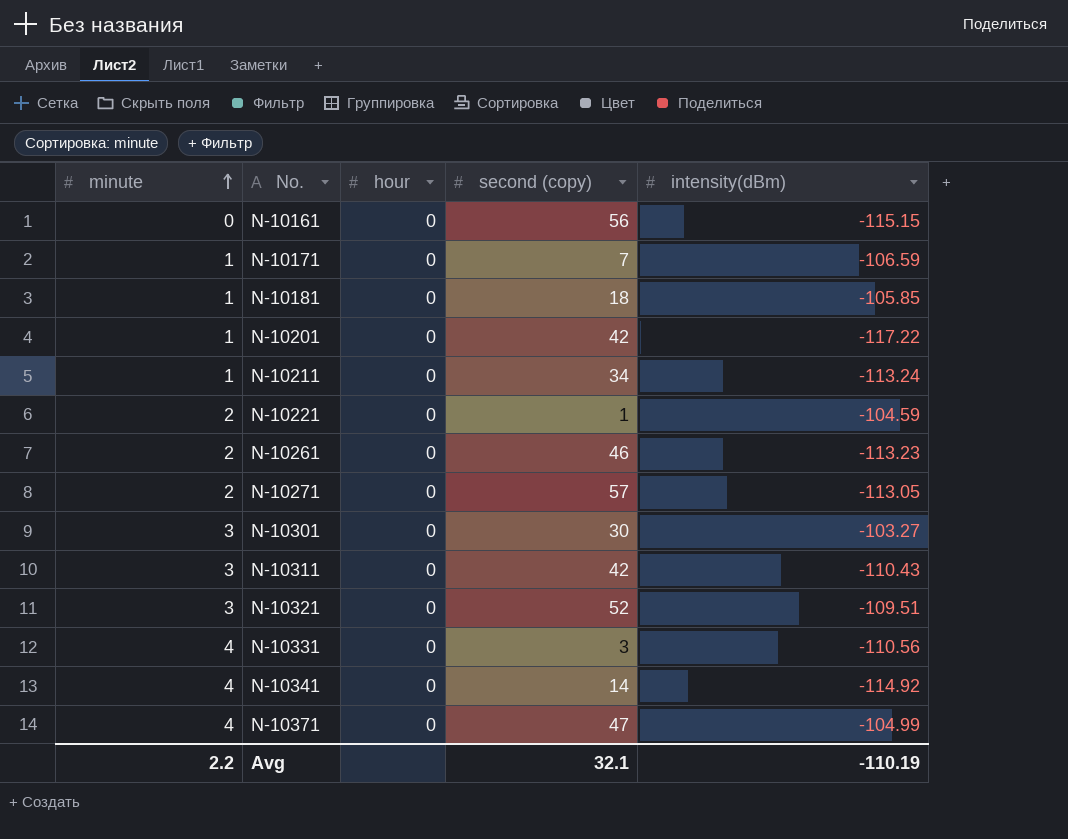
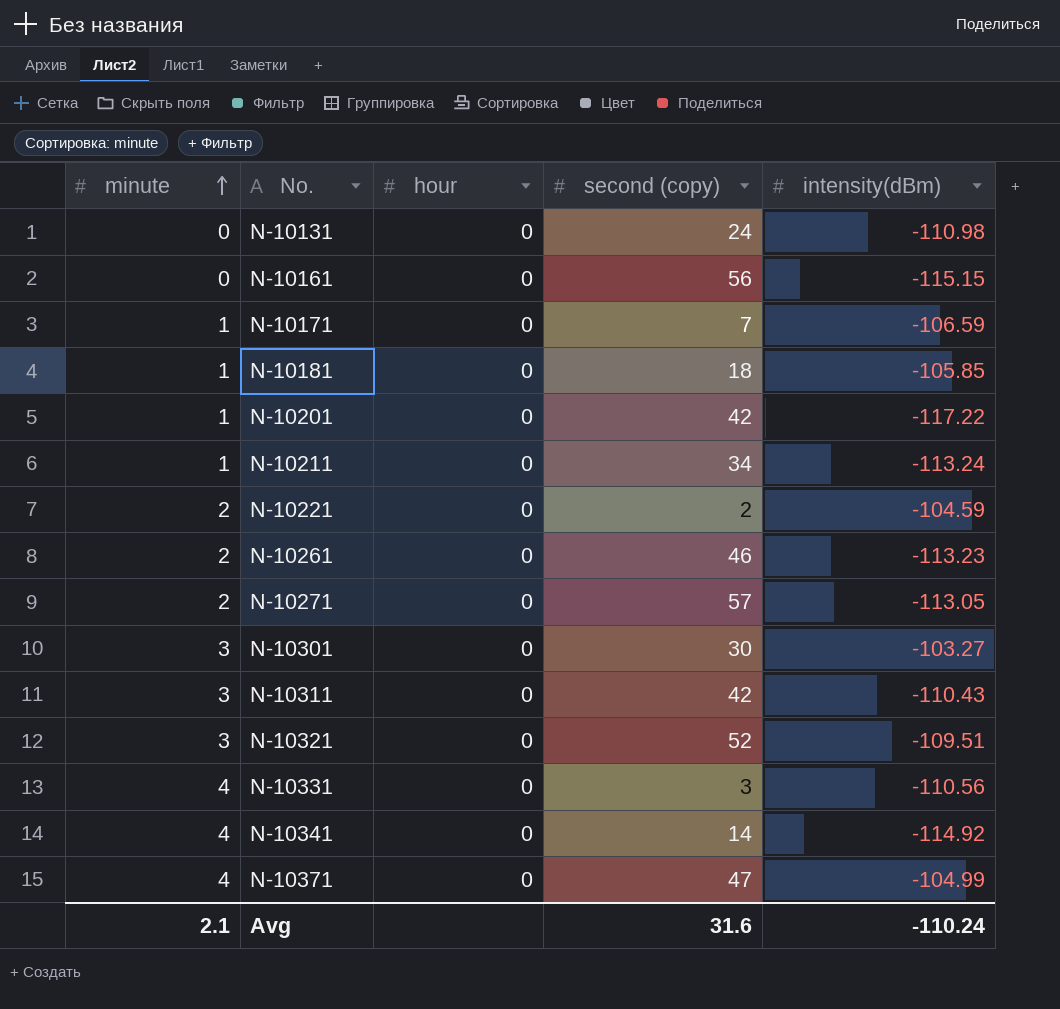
row N-10131: none -> 0 | 0 | 24 | -110.98
N-10221 | second (copy): 1 -> 2
Avg | minute: 2.2 -> 2.1
Avg | second (copy): 32.1 -> 31.6
Avg | intensity(dBm): -110.19 -> -110.24

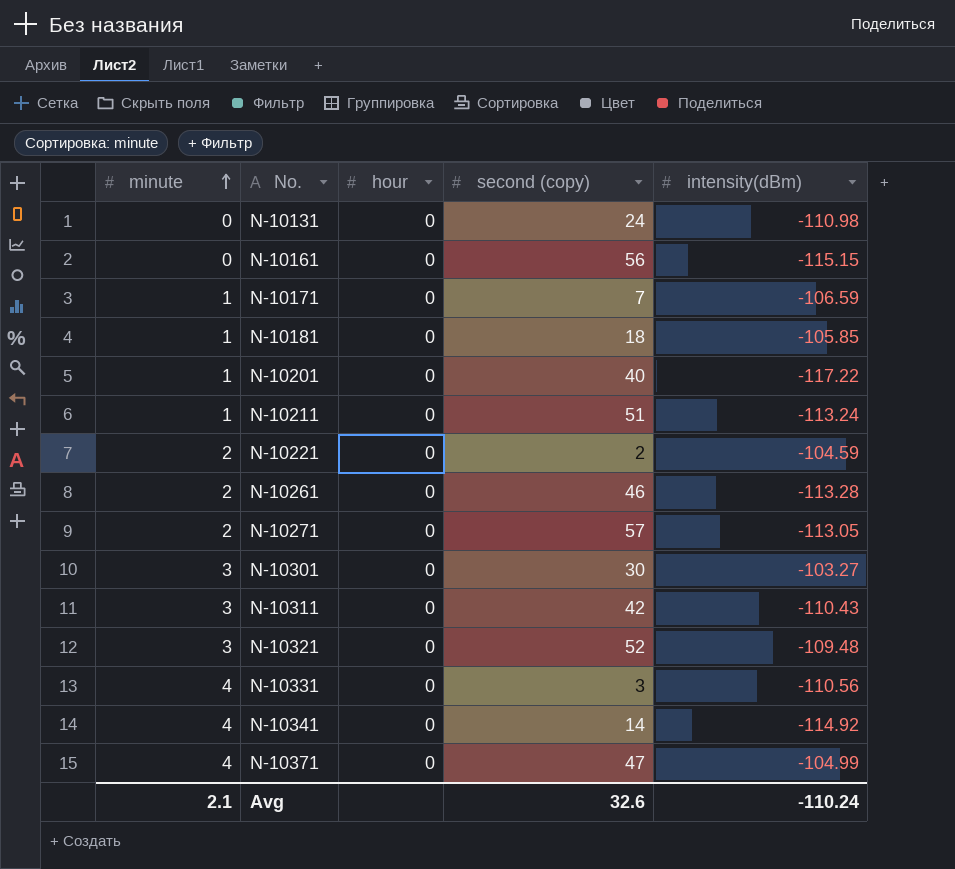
N-10201 | second (copy): 42 -> 40
N-10211 | second (copy): 34 -> 51
N-10261 | intensity(dBm): -113.23 -> -113.28
N-10321 | intensity(dBm): -109.51 -> -109.48
Avg | second (copy): 31.6 -> 32.6

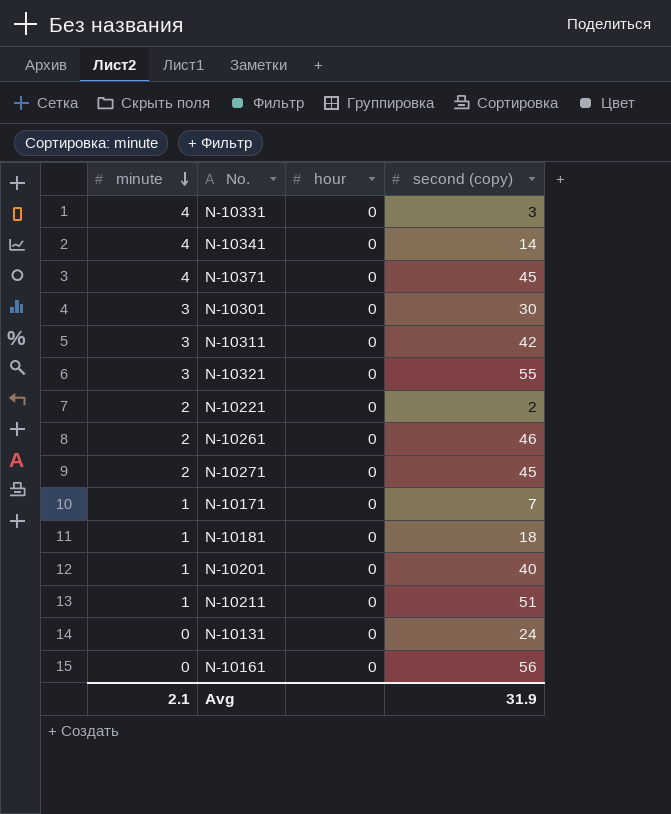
row order: minute ascending -> minute descending
column intensity(dBm) | position: 5 -> none
N-10371 | second (copy): 47 -> 45
N-10321 | second (copy): 52 -> 55
N-10271 | second (copy): 57 -> 45
Avg | second (copy): 32.6 -> 31.9

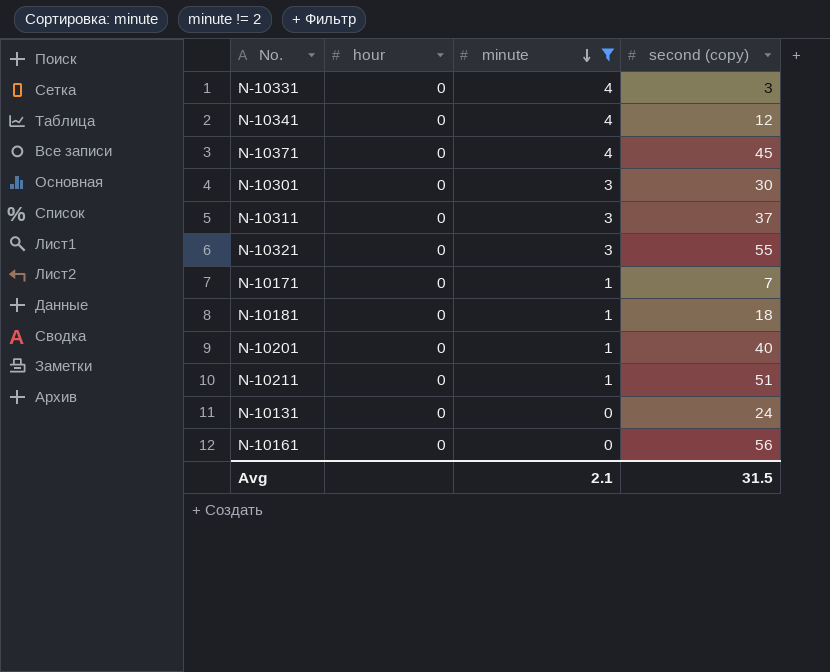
filter: none -> minute != 2
column minute | position: 1 -> 3
N-10341 | second (copy): 14 -> 12
N-10311 | second (copy): 42 -> 37
Avg | second (copy): 31.9 -> 31.5

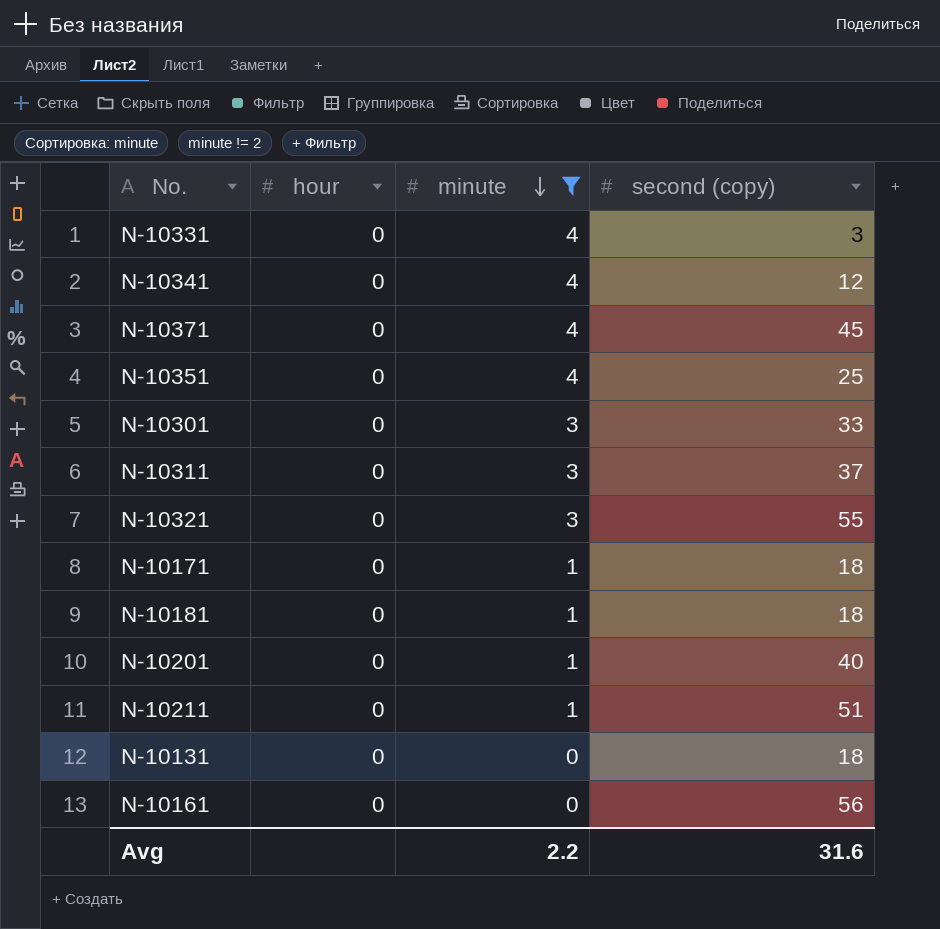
row N-10351: none -> 0 | 4 | 25
N-10301 | second (copy): 30 -> 33
N-10171 | second (copy): 7 -> 18
N-10131 | second (copy): 24 -> 18
Avg | minute: 2.1 -> 2.2
Avg | second (copy): 31.5 -> 31.6

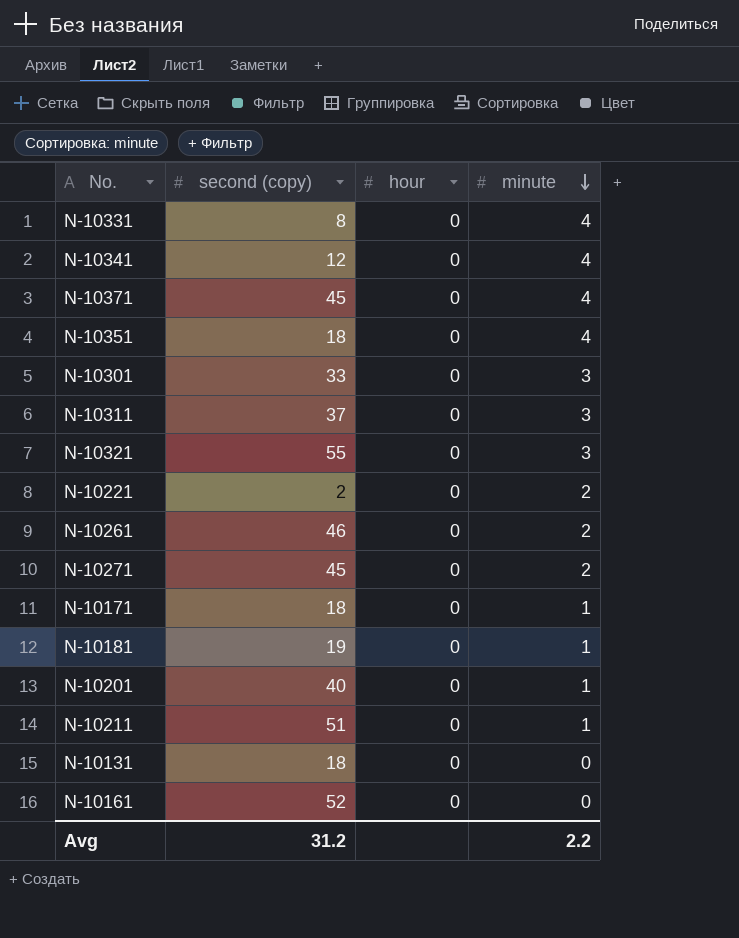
filter: minute != 2 -> none
column second (copy) | position: 4 -> 2
N-10331 | second (copy): 3 -> 8
N-10351 | second (copy): 25 -> 18
N-10181 | second (copy): 18 -> 19
N-10161 | second (copy): 56 -> 52
Avg | second (copy): 31.6 -> 31.2

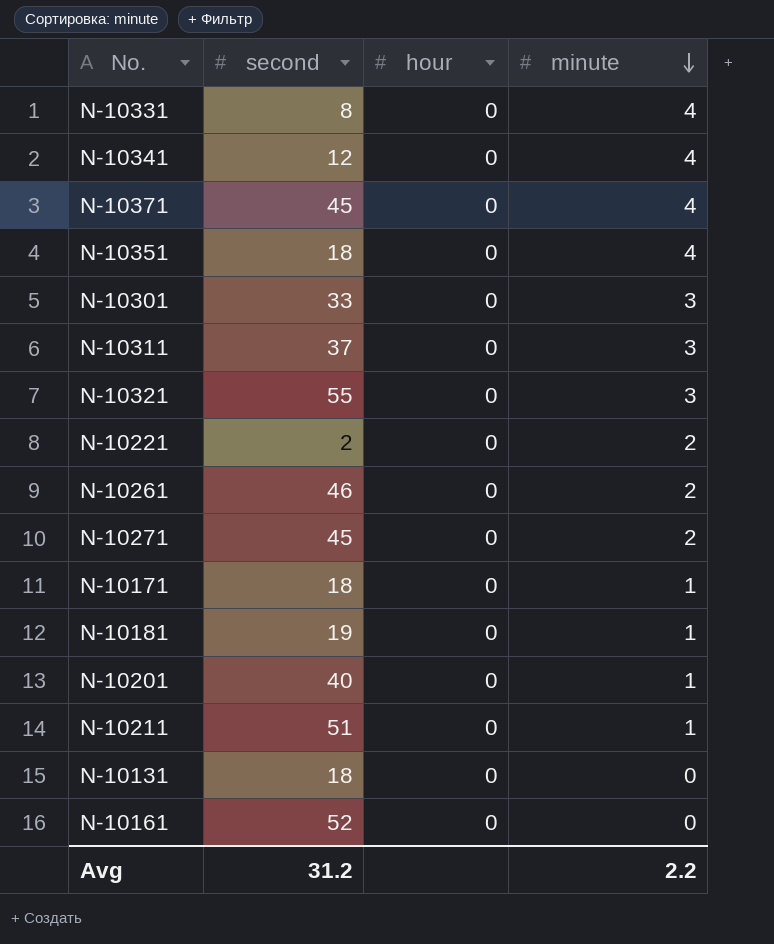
column name: second (copy) -> second

